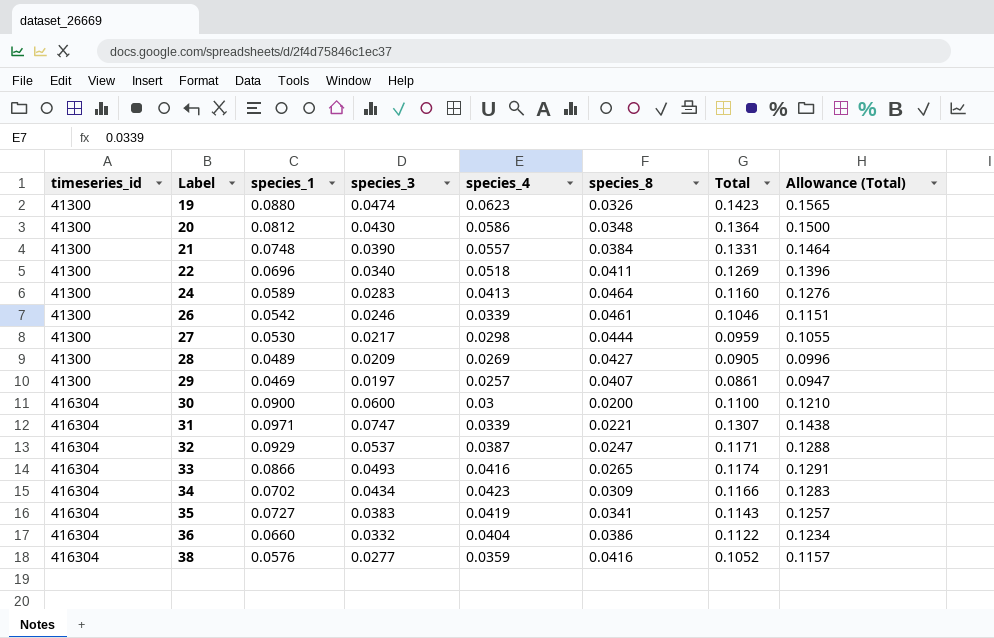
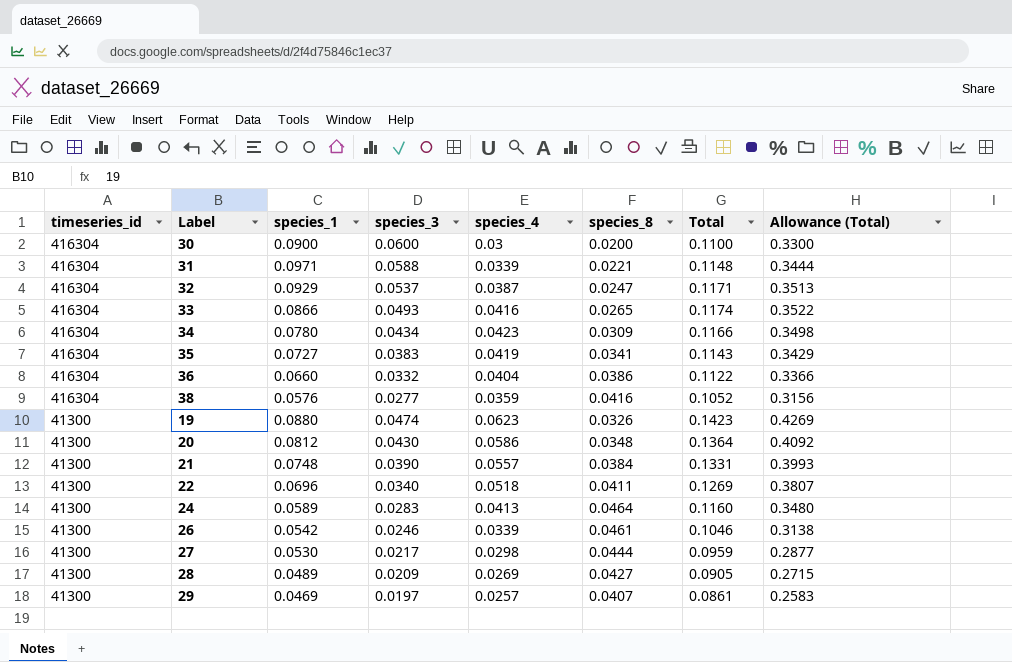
row order: timeseries_id ascending -> timeseries_id descending
column Allowance (Total) | formula: [Total] * 1.1 -> [Total] * 3
31 | species_3: 0.0747 -> 0.0588
31 | Total: 0.1307 -> 0.1148
34 | species_1: 0.0702 -> 0.0780

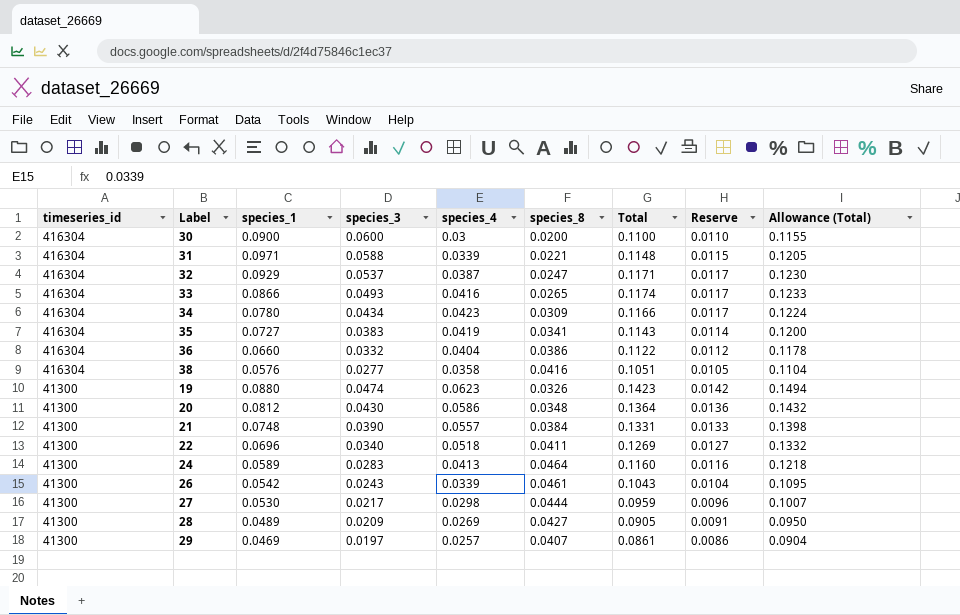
column Reserve | formula: none -> [Total] * 0.1
column Allowance (Total) | formula: [Total] * 3 -> [Total] * 1.05
38 | species_4: 0.0359 -> 0.0358
38 | Total: 0.1052 -> 0.1051
26 | species_3: 0.0246 -> 0.0243
26 | Total: 0.1046 -> 0.1043

